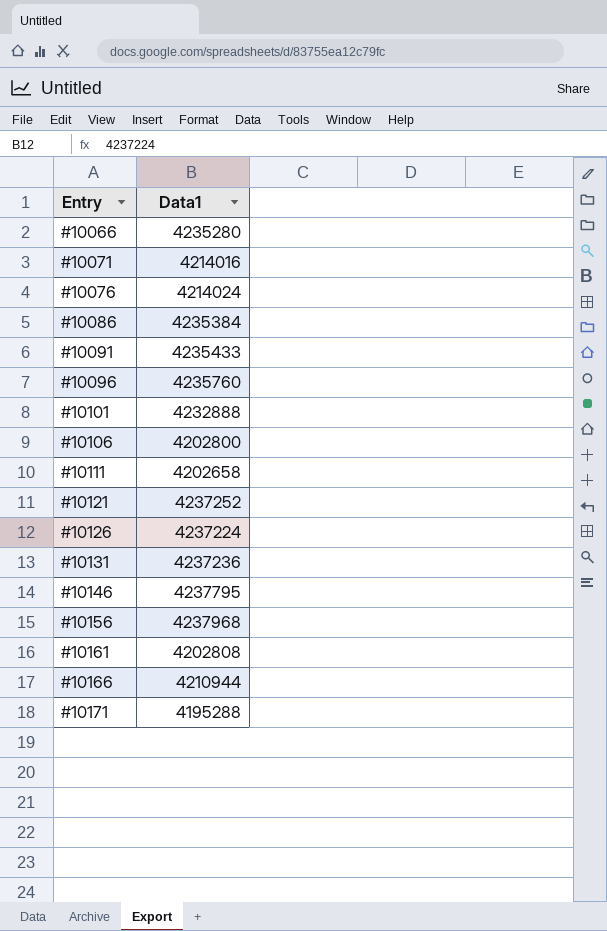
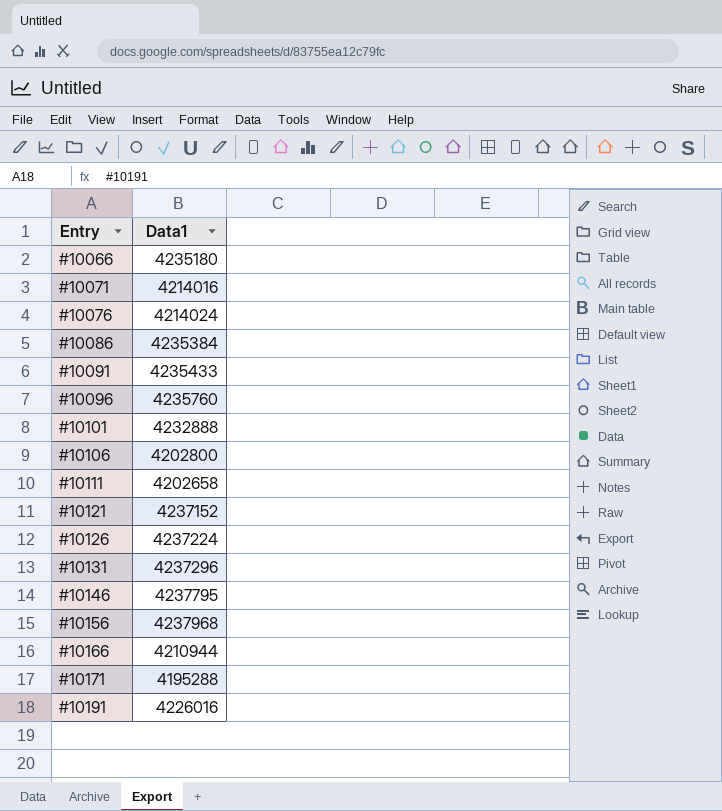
row #10161: 4202808 -> none
#10066 | Data1: 4235280 -> 4235180
#10121 | Data1: 4237252 -> 4237152
#10131 | Data1: 4237236 -> 4237296
row #10191: none -> 4226016

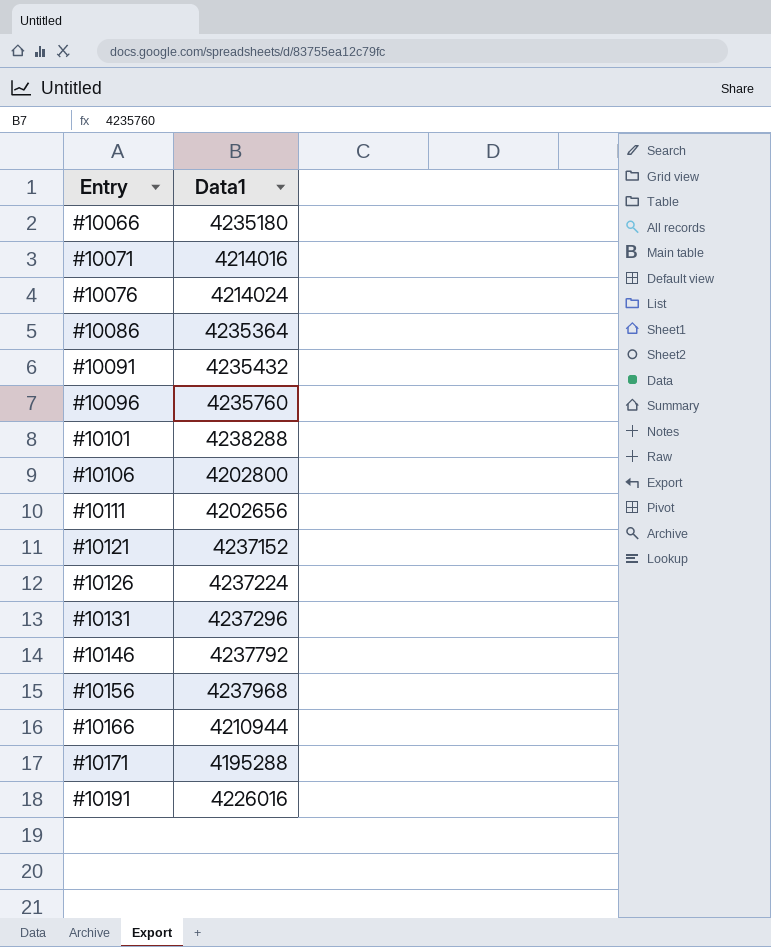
#10086 | Data1: 4235384 -> 4235364
#10091 | Data1: 4235433 -> 4235432
#10101 | Data1: 4232888 -> 4238288
#10111 | Data1: 4202658 -> 4202656
#10146 | Data1: 4237795 -> 4237792

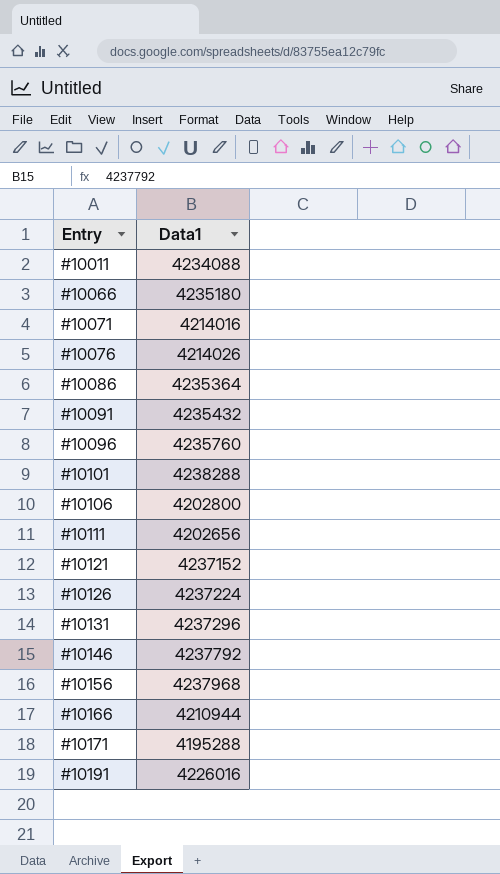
row #10011: none -> 4234088
#10076 | Data1: 4214024 -> 4214026

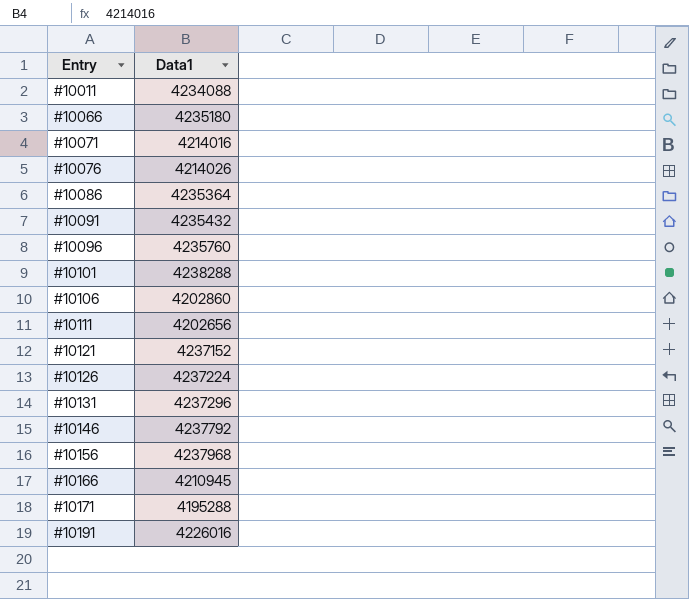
#10106 | Data1: 4202800 -> 4202860
#10166 | Data1: 4210944 -> 4210945

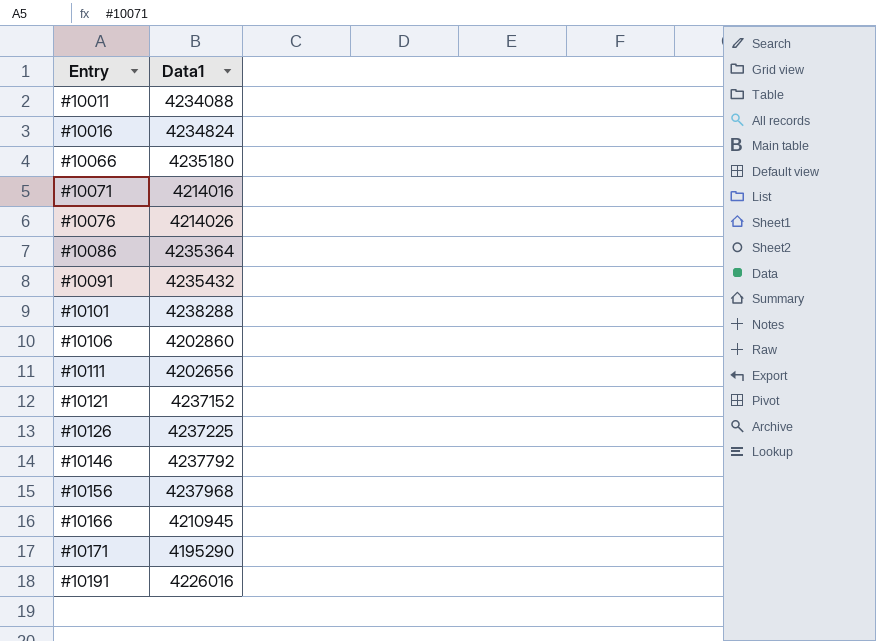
row #10096: 4235760 -> none
row #10131: 4237296 -> none
row #10016: none -> 4234824
#10126 | Data1: 4237224 -> 4237225
#10171 | Data1: 4195288 -> 4195290

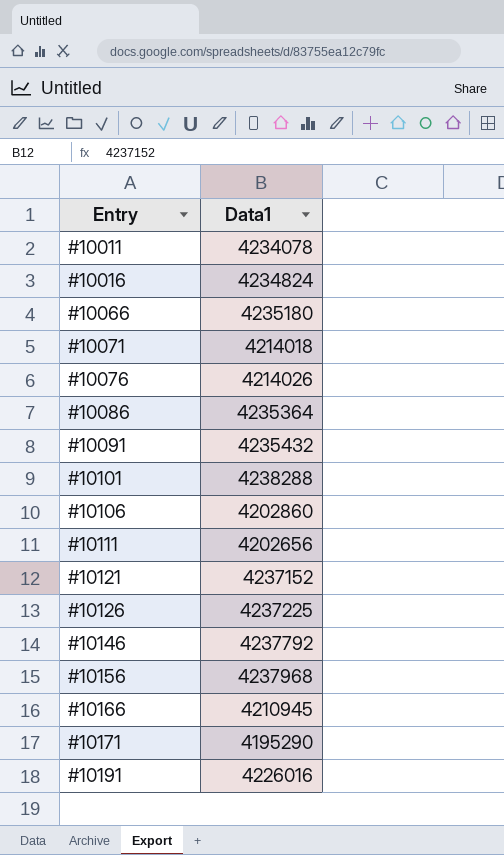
#10011 | Data1: 4234088 -> 4234078
#10071 | Data1: 4214016 -> 4214018

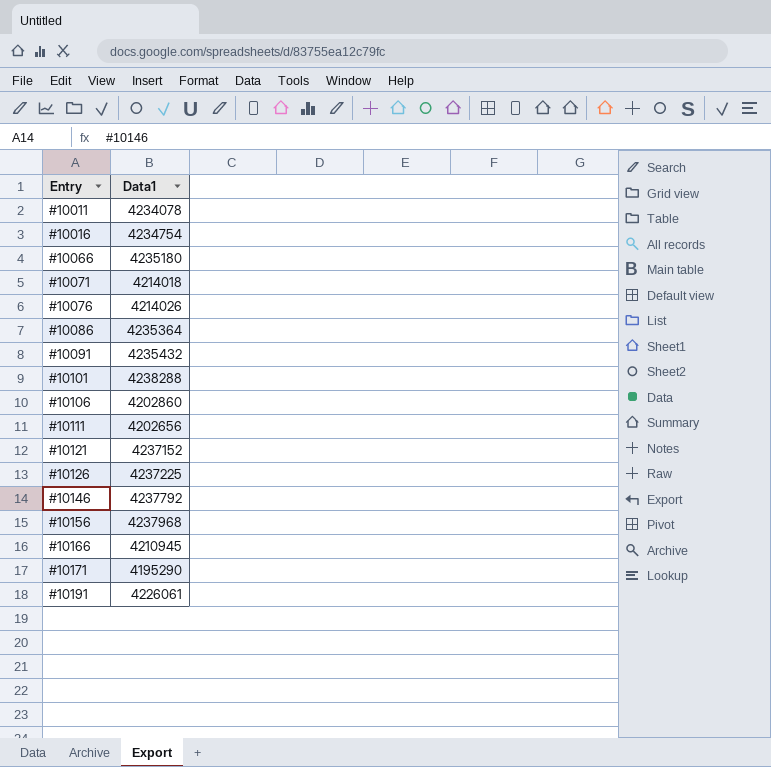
#10016 | Data1: 4234824 -> 4234754
#10191 | Data1: 4226016 -> 4226061

